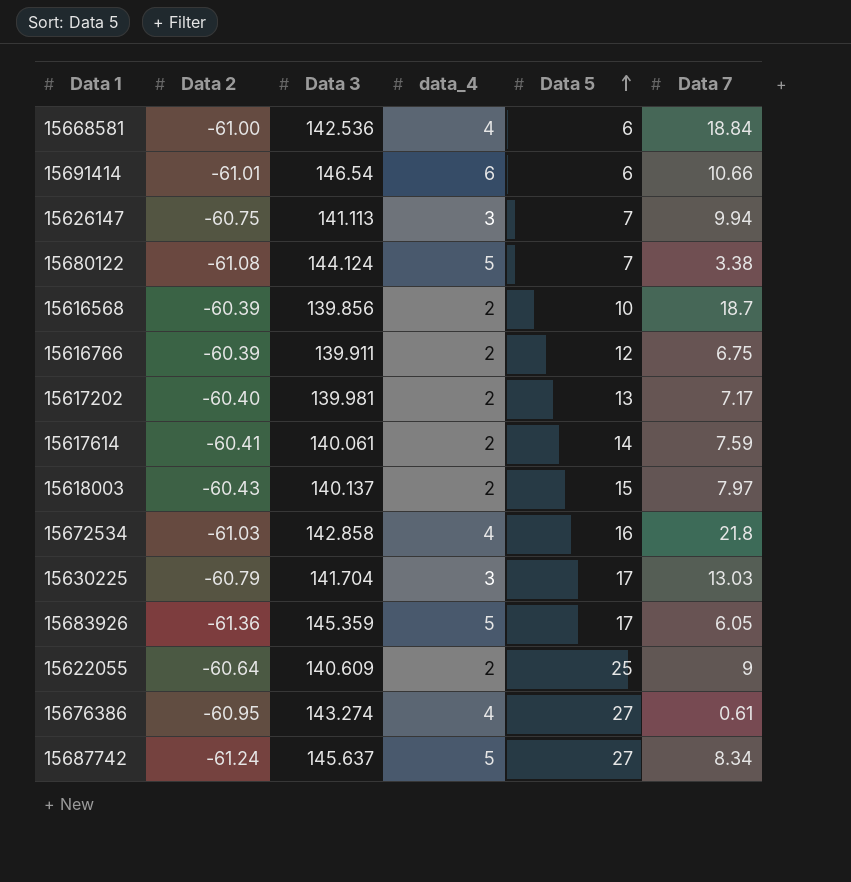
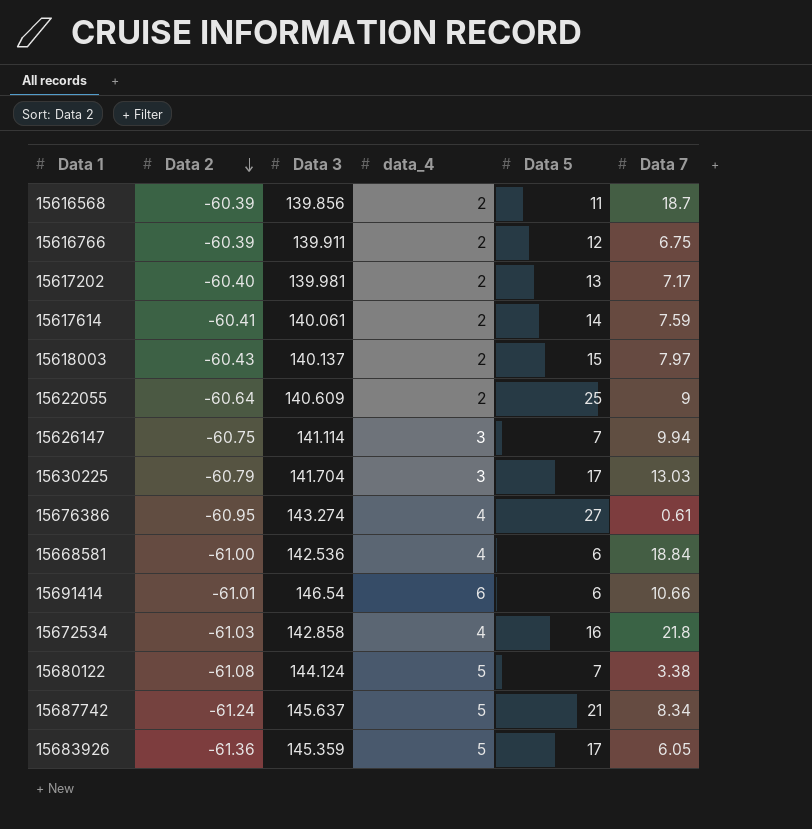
row order: Data 5 ascending -> Data 2 descending
15616568 | Data 5: 10 -> 11
15626147 | Data 3: 141.113 -> 141.114
15687742 | Data 5: 27 -> 21

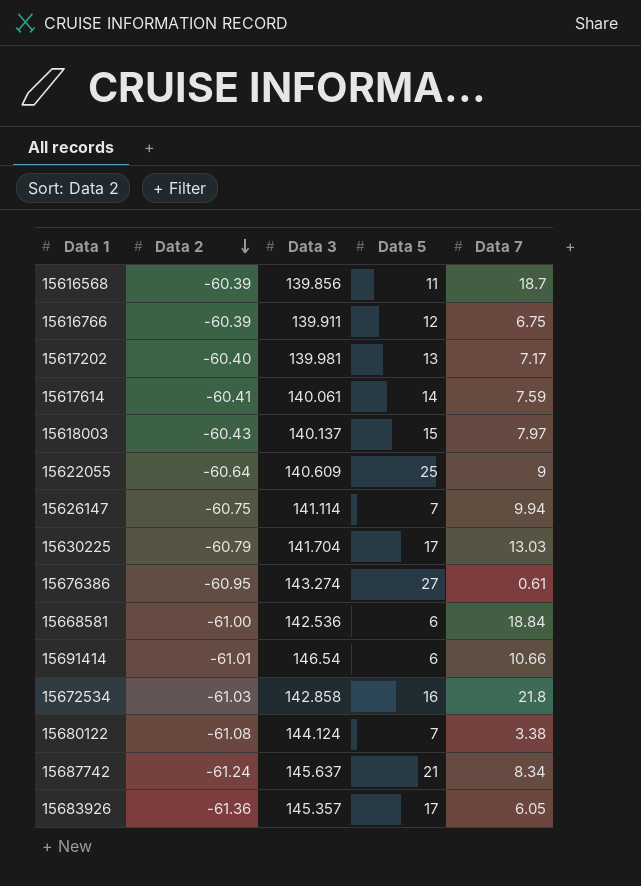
column data_4 | position: 4 -> none
15683926 | Data 3: 145.359 -> 145.357

